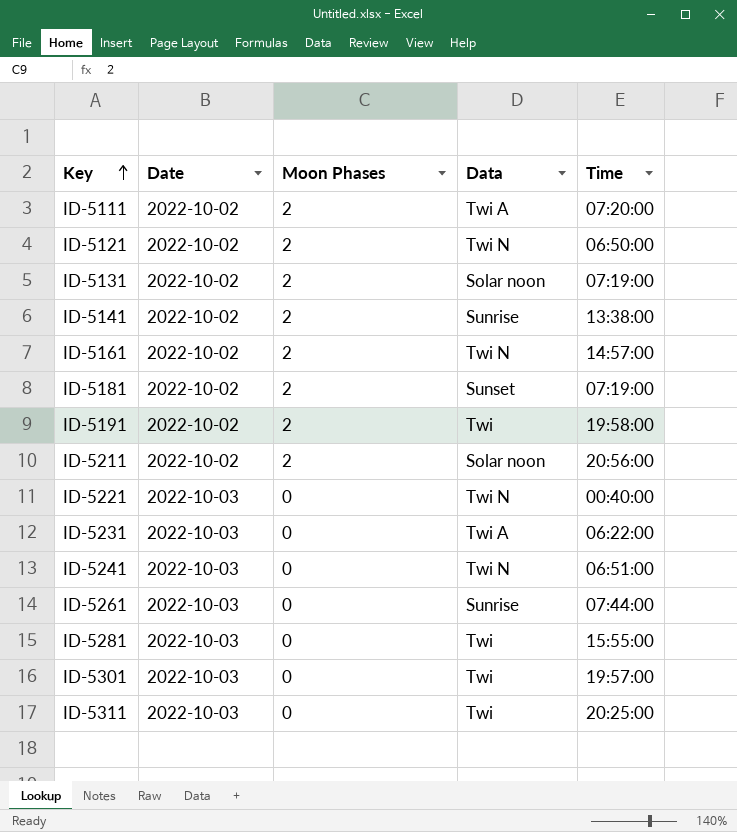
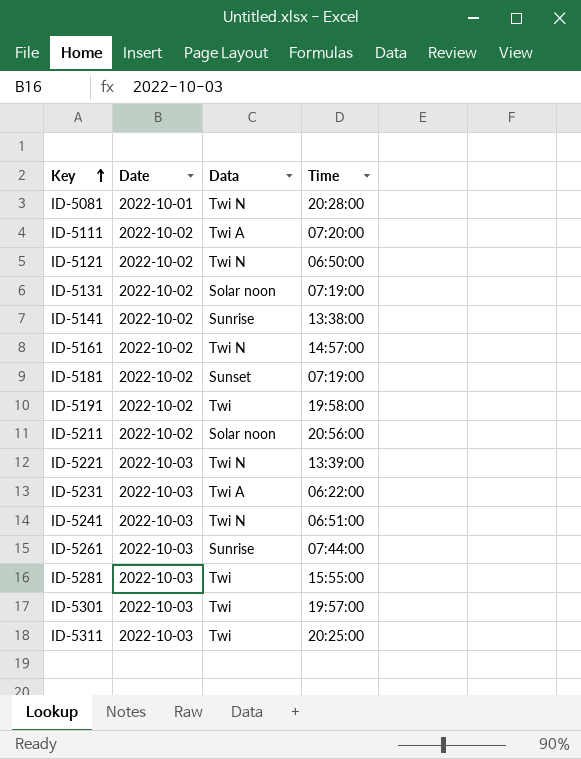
column Moon Phases | position: 3 -> none
row ID-5081: none -> 2022-10-01 | Twi N | 20:28:00
ID-5221 | Time: 00:40:00 -> 13:39:00

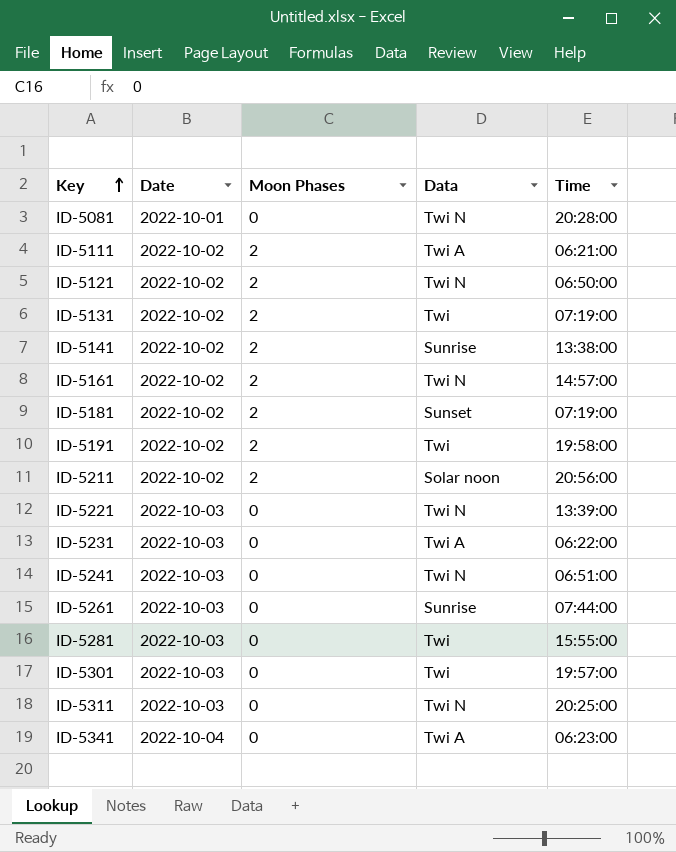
column Moon Phases | position: none -> 3
ID-5111 | Time: 07:20:00 -> 06:21:00
ID-5131 | Data: Solar noon -> Twi
ID-5311 | Data: Twi -> Twi N
row ID-5341: none -> 2022-10-04 | 0 | Twi A | 06:23:00

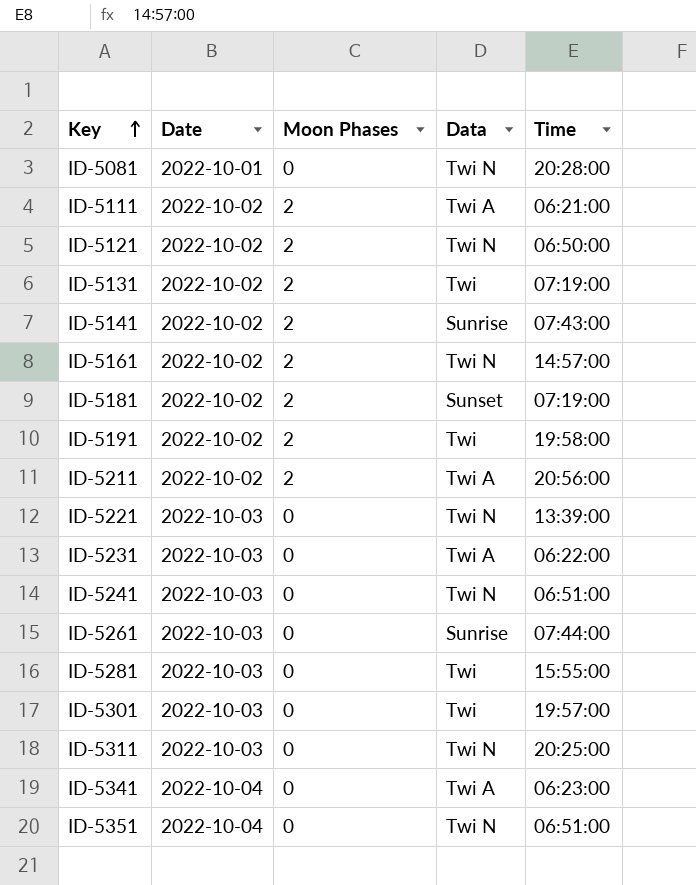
ID-5141 | Time: 13:38:00 -> 07:43:00
ID-5211 | Data: Solar noon -> Twi A
row ID-5351: none -> 2022-10-04 | 0 | Twi N | 06:51:00

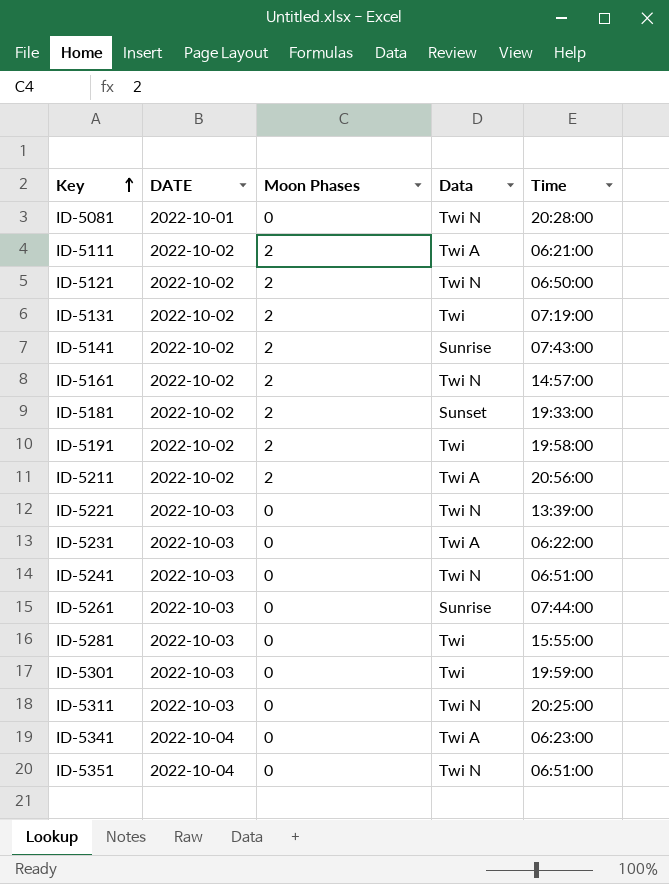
column name: Date -> DATE
ID-5181 | Time: 07:19:00 -> 19:33:00
ID-5301 | Time: 19:57:00 -> 19:59:00

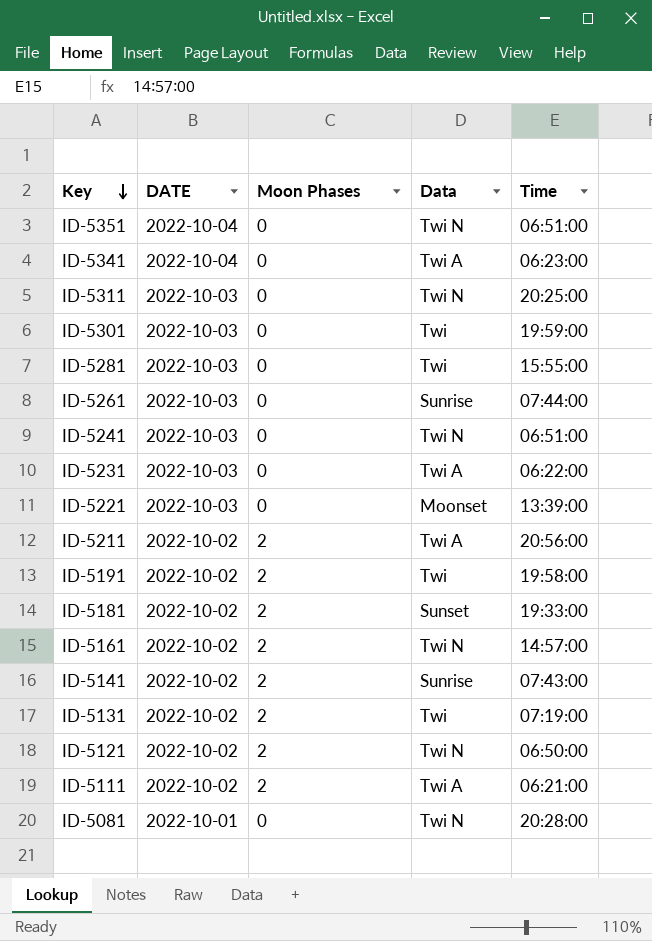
row order: Key ascending -> Key descending
ID-5221 | Data: Twi N -> Moonset

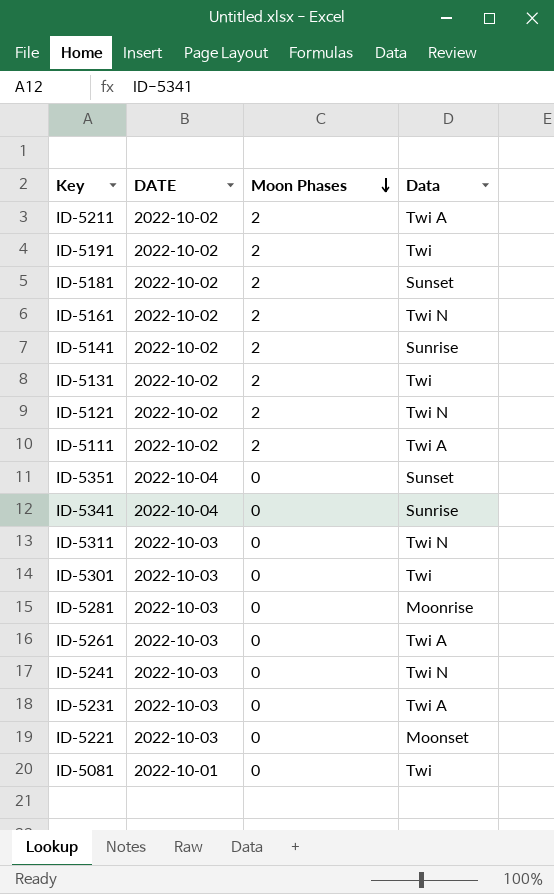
row order: Key descending -> Moon Phases descending
column Time | position: 5 -> none
ID-5351 | Data: Twi N -> Sunset
ID-5341 | Data: Twi A -> Sunrise
ID-5281 | Data: Twi -> Moonrise
ID-5261 | Data: Sunrise -> Twi A
ID-5081 | Data: Twi N -> Twi

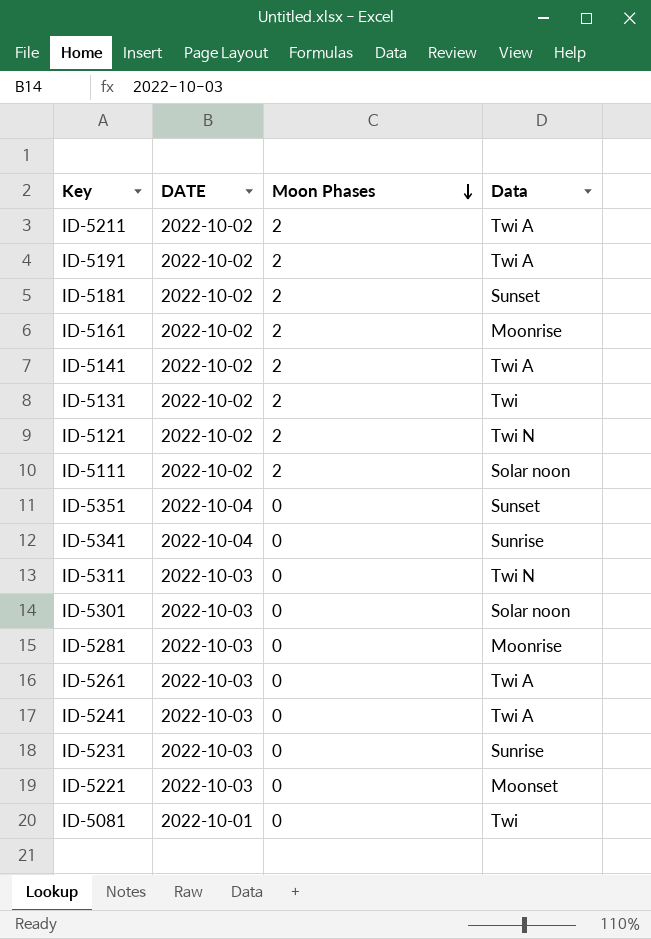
ID-5191 | Data: Twi -> Twi A
ID-5161 | Data: Twi N -> Moonrise
ID-5141 | Data: Sunrise -> Twi A
ID-5111 | Data: Twi A -> Solar noon
ID-5301 | Data: Twi -> Solar noon
ID-5241 | Data: Twi N -> Twi A
ID-5231 | Data: Twi A -> Sunrise

